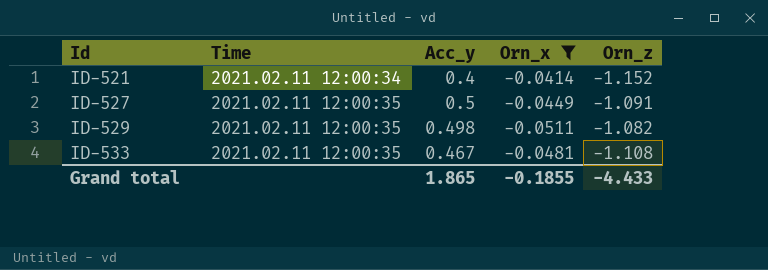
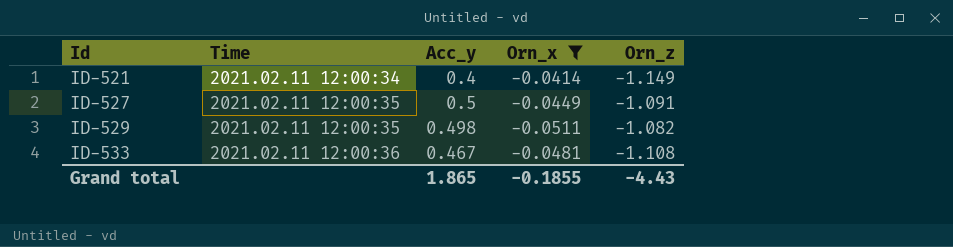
ID-521 | Orn_z: -1.152 -> -1.149
ID-533 | Time: 2021.02.11 12:00:35 -> 2021.02.11 12:00:36
Grand total | Orn_z: -4.433 -> -4.43

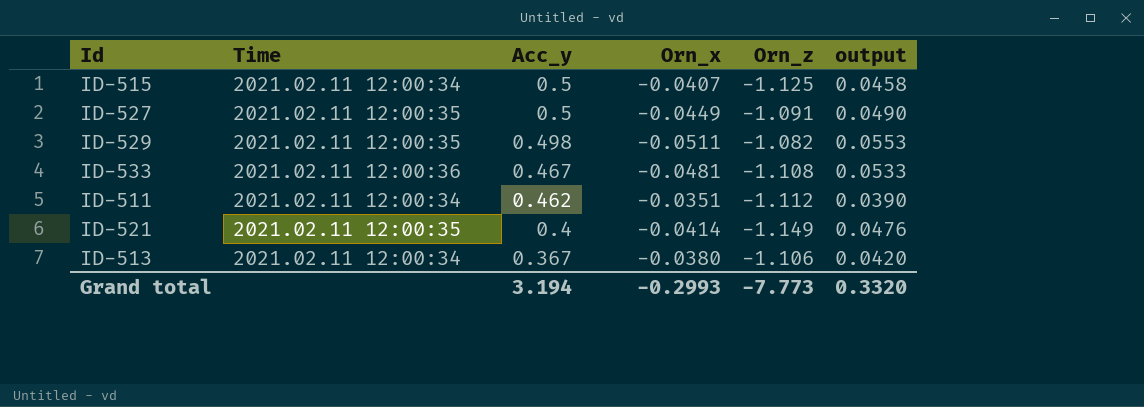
filter: Orn_x <= -0.0414 -> none
row order: Id ascending -> Acc_y descending
column output | formula: none -> [Orn_x] * [Orn_z]
ID-521 | Time: 2021.02.11 12:00:34 -> 2021.02.11 12:00:35
Grand total | Acc_y: 1.865 -> 3.194
Grand total | Orn_x: -0.1855 -> -0.2993
Grand total | Orn_z: -4.43 -> -7.773

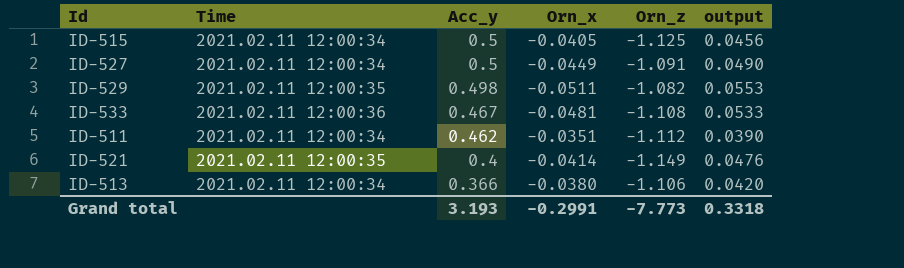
ID-515 | Orn_x: -0.0407 -> -0.0405
ID-515 | output: 0.0458 -> 0.0456
ID-527 | Time: 2021.02.11 12:00:35 -> 2021.02.11 12:00:34
ID-513 | Acc_y: 0.367 -> 0.366
Grand total | Acc_y: 3.194 -> 3.193
Grand total | Orn_x: -0.2993 -> -0.2991
Grand total | output: 0.3320 -> 0.3318

